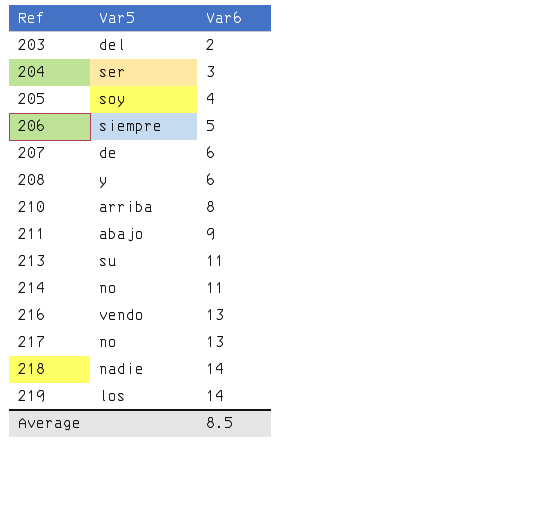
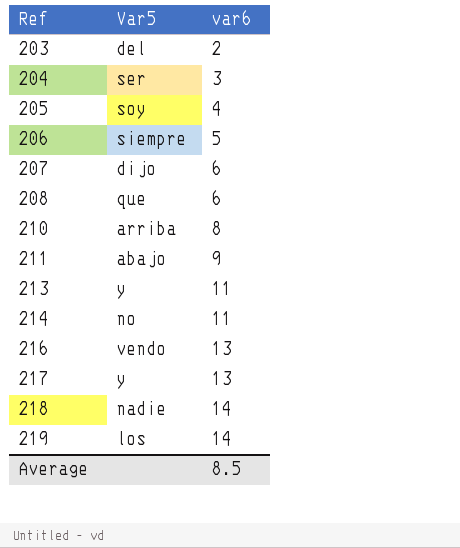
column name: Var6 -> var6
207 | Var5: de -> dijo
208 | Var5: y -> que
213 | Var5: su -> y
217 | Var5: no -> y

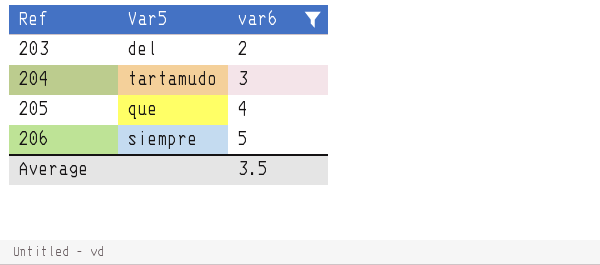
filter: none -> var6 <= 5
204 | Var5: ser -> tartamudo
205 | Var5: soy -> que
Average | var6: 8.5 -> 3.5

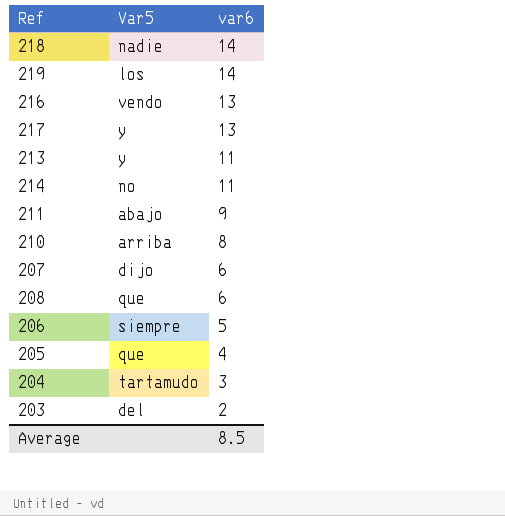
filter: var6 <= 5 -> none
row order: Ref ascending -> var6 descending
Average | var6: 3.5 -> 8.5

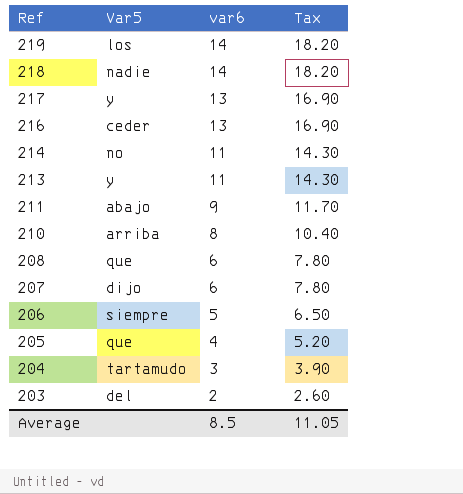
row order: var6 descending -> Ref descending
column Tax | formula: none -> [var6] * 1.3
216 | Var5: vendo -> ceder

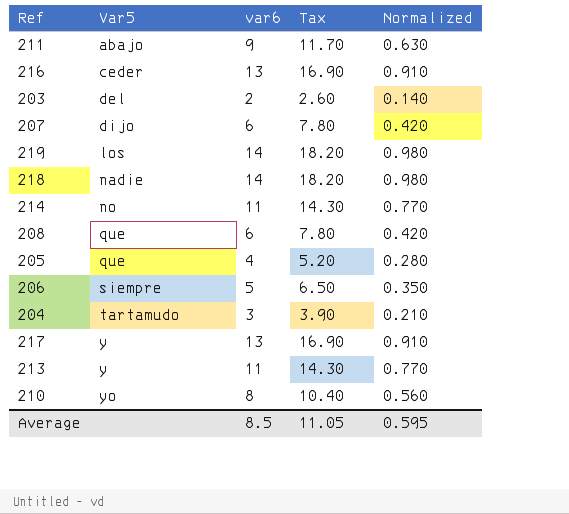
row order: Ref descending -> Var5 ascending
column Normalized | formula: none -> [var6] * 0.07
210 | Var5: arriba -> yo

